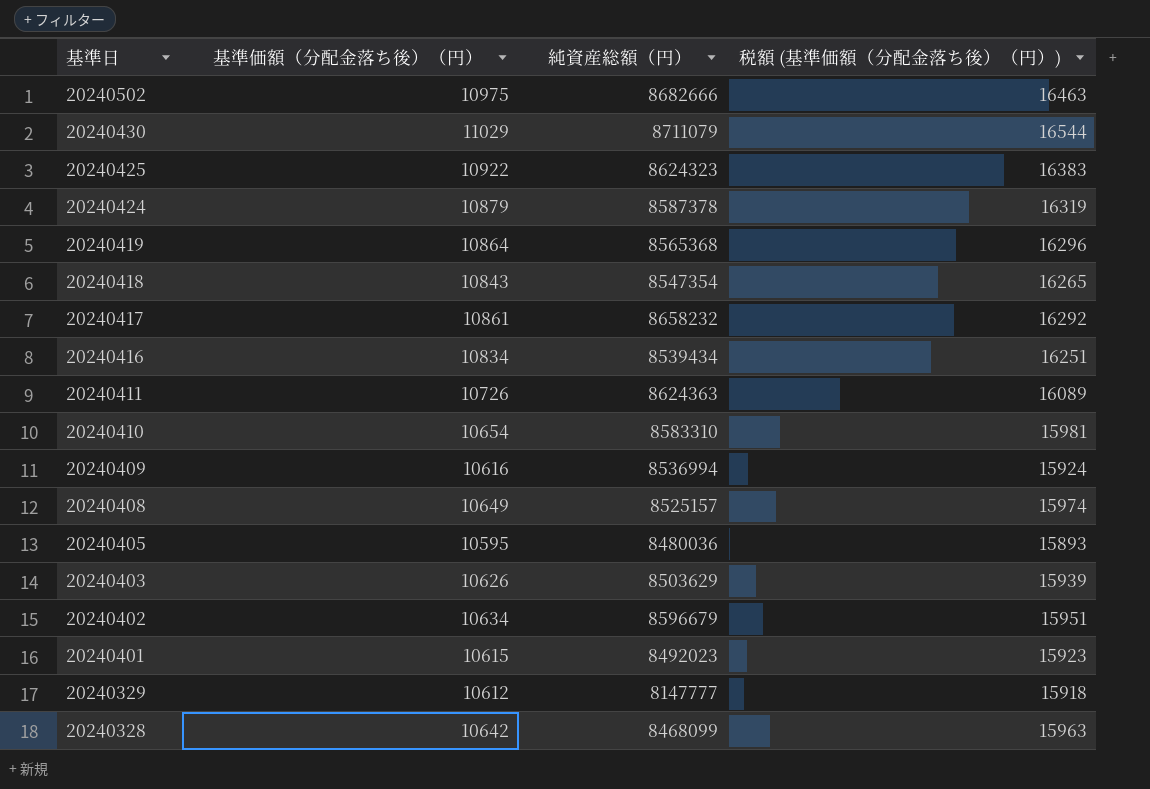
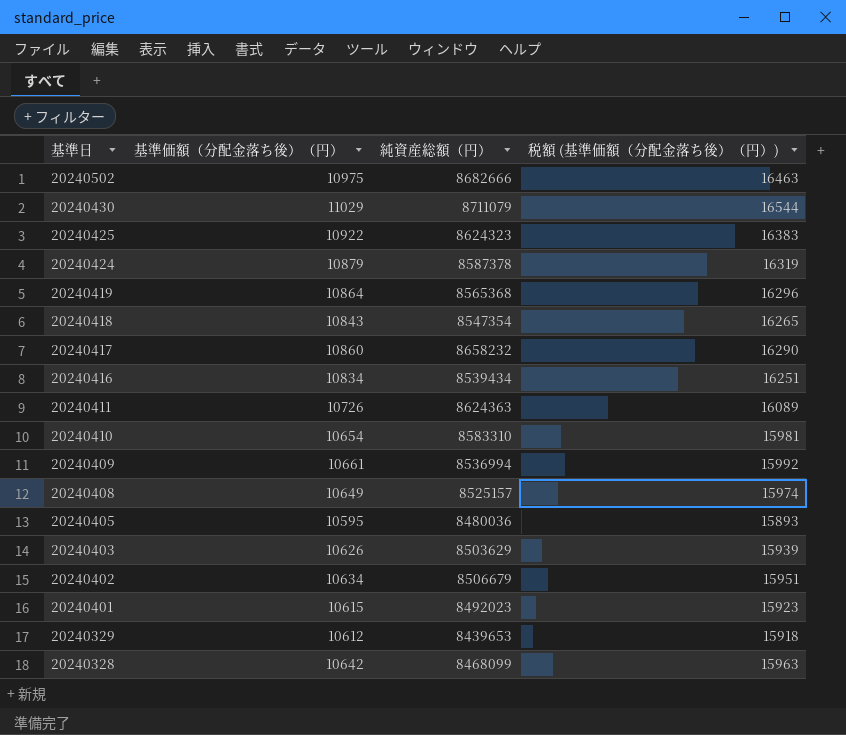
20240417 | 基準価額（分配金落ち後）（円）: 10861 -> 10860
20240417 | 税額 (基準価額（分配金落ち後）（円）): 16292 -> 16290
20240409 | 基準価額（分配金落ち後）（円）: 10616 -> 10661
20240409 | 税額 (基準価額（分配金落ち後）（円）): 15924 -> 15992
20240402 | 純資産総額（円）: 8596679 -> 8506679
20240329 | 純資産総額（円）: 8147777 -> 8439653

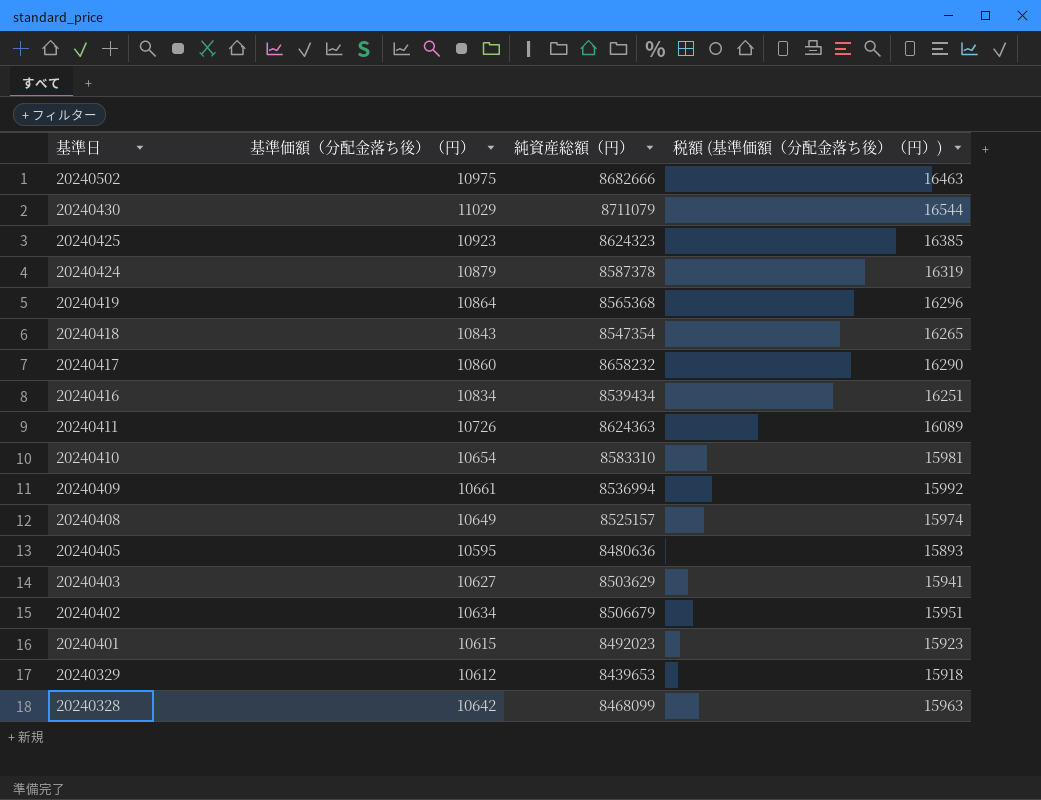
20240425 | 基準価額（分配金落ち後）（円）: 10922 -> 10923
20240425 | 税額 (基準価額（分配金落ち後）（円）): 16383 -> 16385
20240405 | 純資産総額（円）: 8480036 -> 8480636
20240403 | 基準価額（分配金落ち後）（円）: 10626 -> 10627
20240403 | 税額 (基準価額（分配金落ち後）（円）): 15939 -> 15941

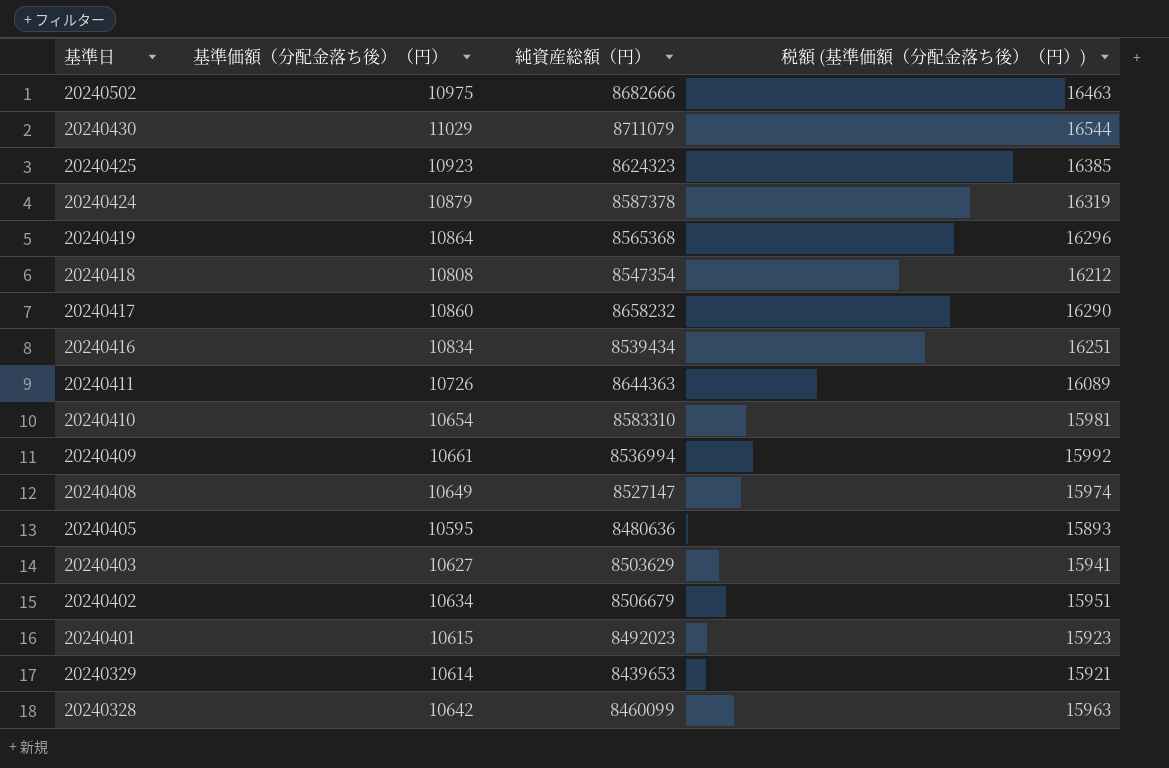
20240418 | 基準価額（分配金落ち後）（円）: 10843 -> 10808
20240418 | 税額 (基準価額（分配金落ち後）（円）): 16265 -> 16212
20240411 | 純資産総額（円）: 8624363 -> 8644363
20240408 | 純資産総額（円）: 8525157 -> 8527147
20240329 | 基準価額（分配金落ち後）（円）: 10612 -> 10614
20240329 | 税額 (基準価額（分配金落ち後）（円）): 15918 -> 15921
20240328 | 純資産総額（円）: 8468099 -> 8460099

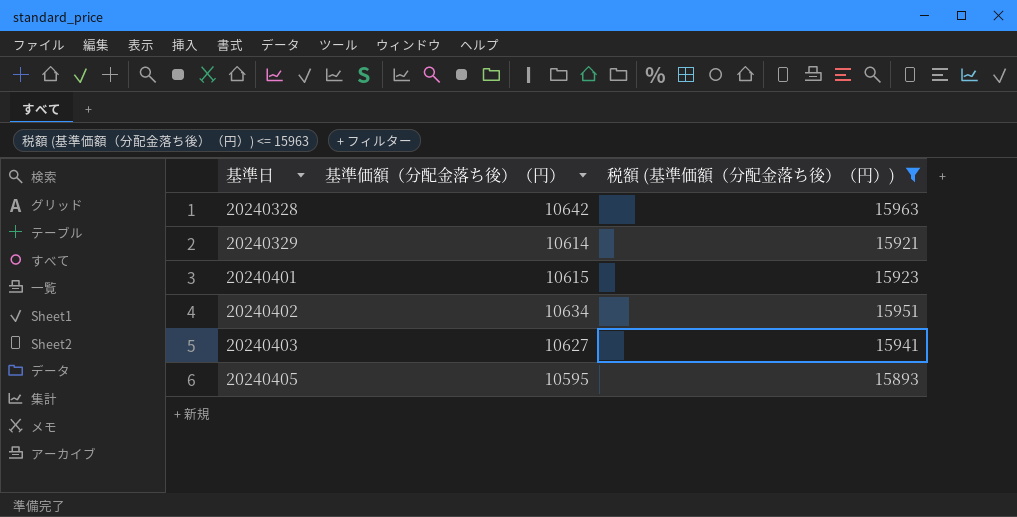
filter: none -> 税額 (基準価額（分配金落ち後）（円）) <= 15963
row order: 基準日 descending -> 基準日 ascending
column 純資産総額（円） | position: 3 -> none

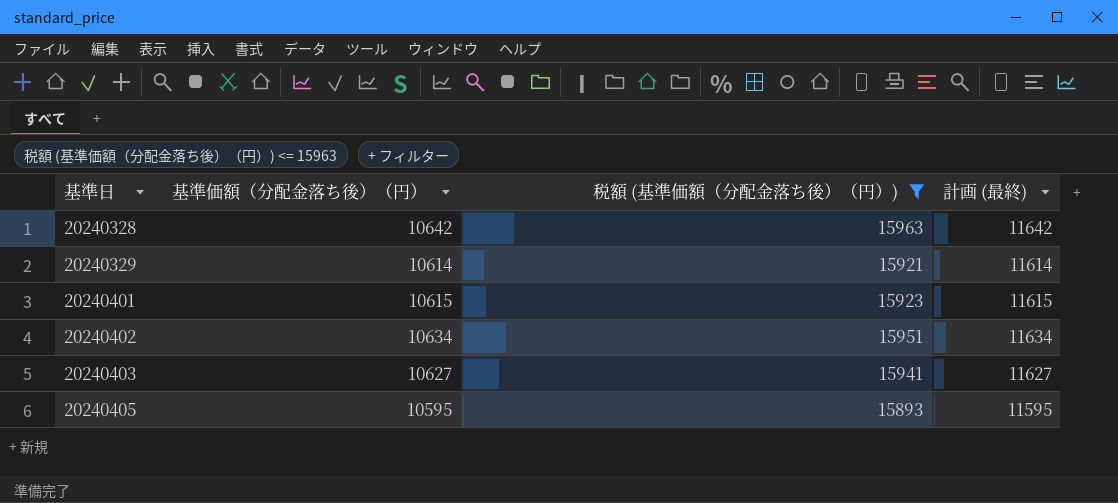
column 計画 (最終) | formula: none -> [基準価額（分配金落ち後）（円）] + 1000

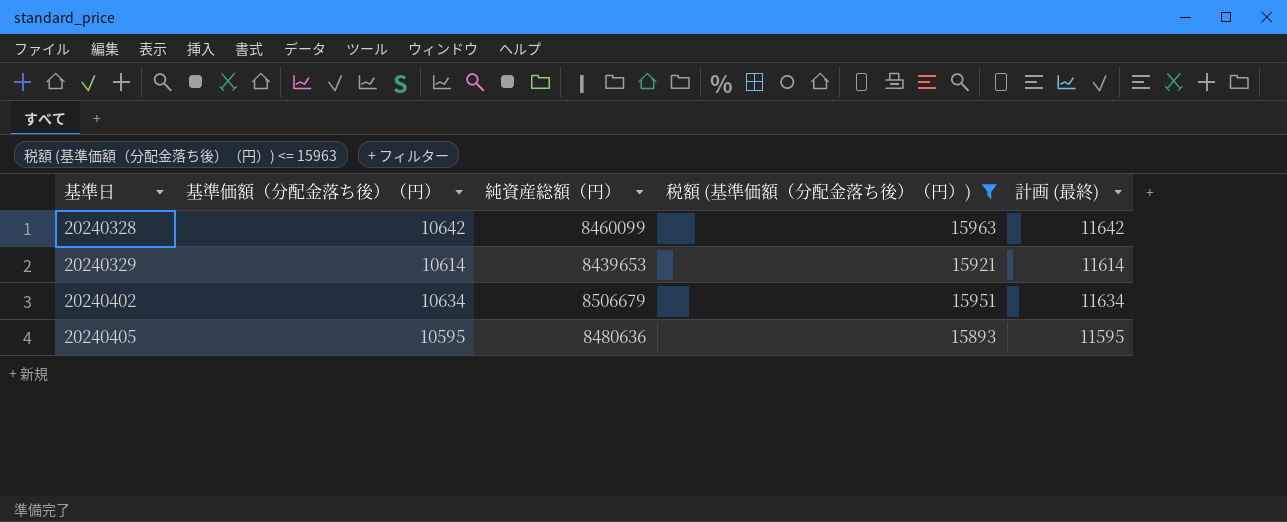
column 純資産総額（円） | position: none -> 3
row 20240401: 10615 | 15923 | 11615 -> none
row 20240403: 10627 | 15941 | 11627 -> none

